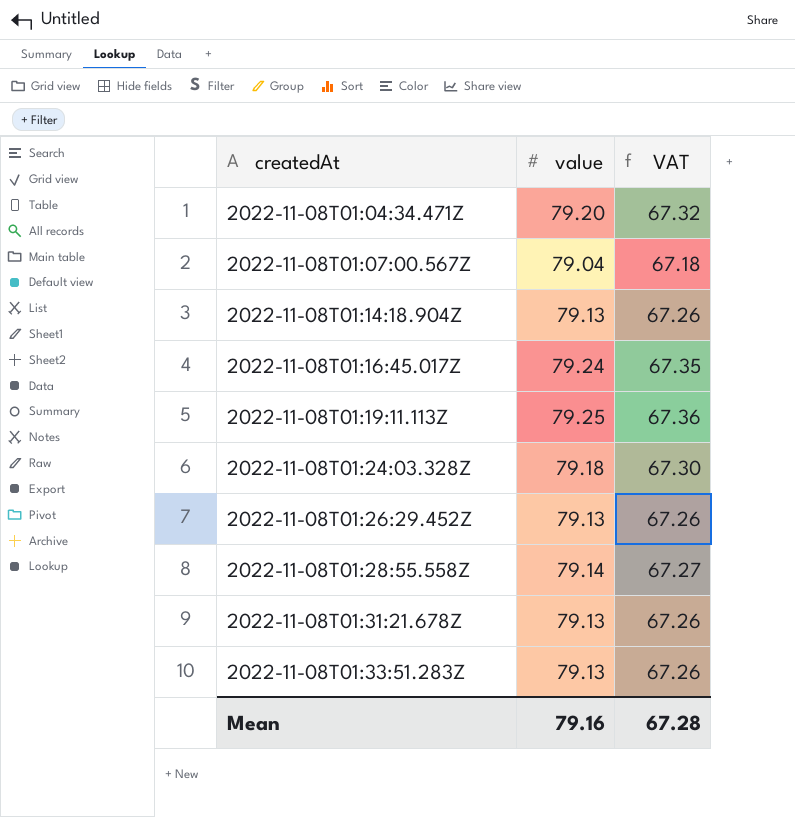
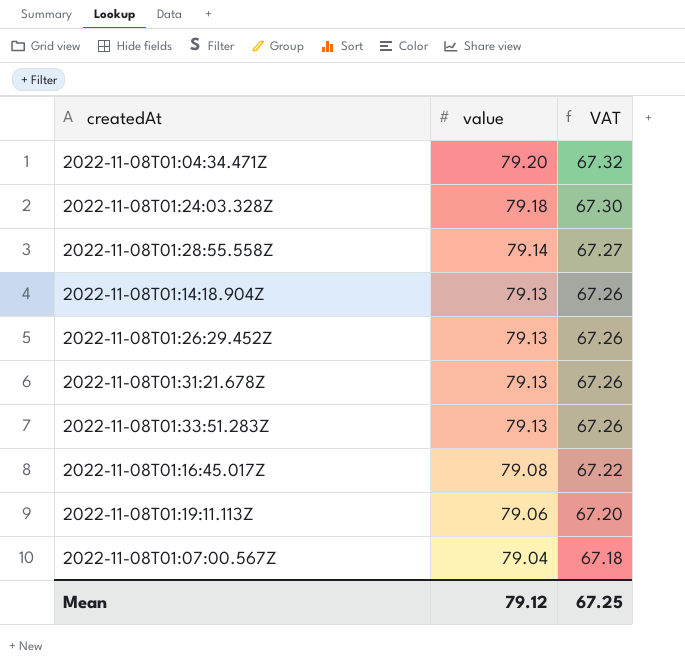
row order: createdAt ascending -> value descending
2022-11-08T01:16:45.017Z | value: 79.24 -> 79.08
2022-11-08T01:16:45.017Z | VAT: 67.35 -> 67.22
2022-11-08T01:19:11.113Z | value: 79.25 -> 79.06
2022-11-08T01:19:11.113Z | VAT: 67.36 -> 67.20
Mean | value: 79.16 -> 79.12
Mean | VAT: 67.28 -> 67.25

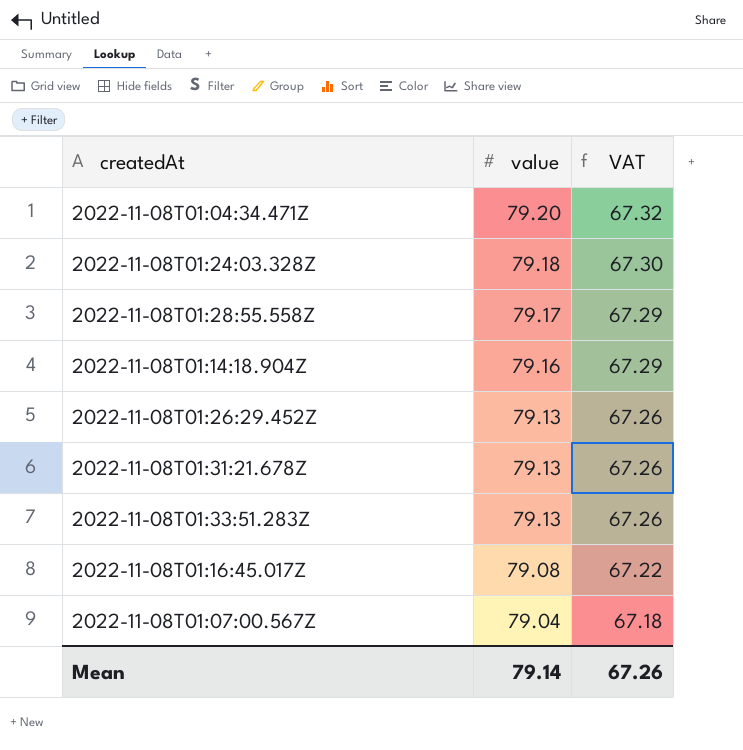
row 2022-11-08T01:19:11.113Z: 79.06 | 67.20 -> none
2022-11-08T01:28:55.558Z | value: 79.14 -> 79.17
2022-11-08T01:28:55.558Z | VAT: 67.27 -> 67.29
2022-11-08T01:14:18.904Z | value: 79.13 -> 79.16
2022-11-08T01:14:18.904Z | VAT: 67.26 -> 67.29
Mean | value: 79.12 -> 79.14
Mean | VAT: 67.25 -> 67.26

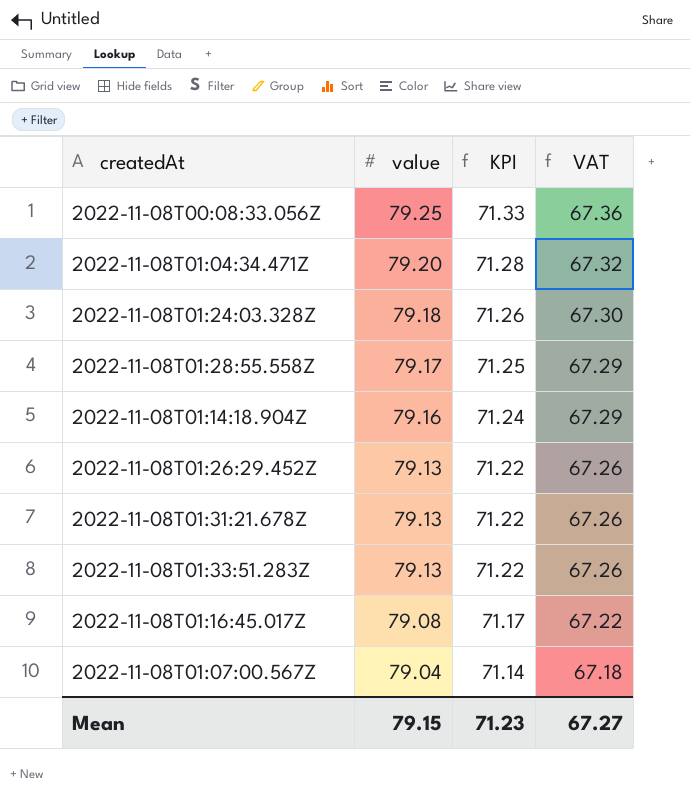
column KPI | formula: none -> [value] * 0.9
row 2022-11-08T00:08:33.056Z: none -> 79.25 | 71.33 | 67.36
Mean | value: 79.14 -> 79.15
Mean | VAT: 67.26 -> 67.27

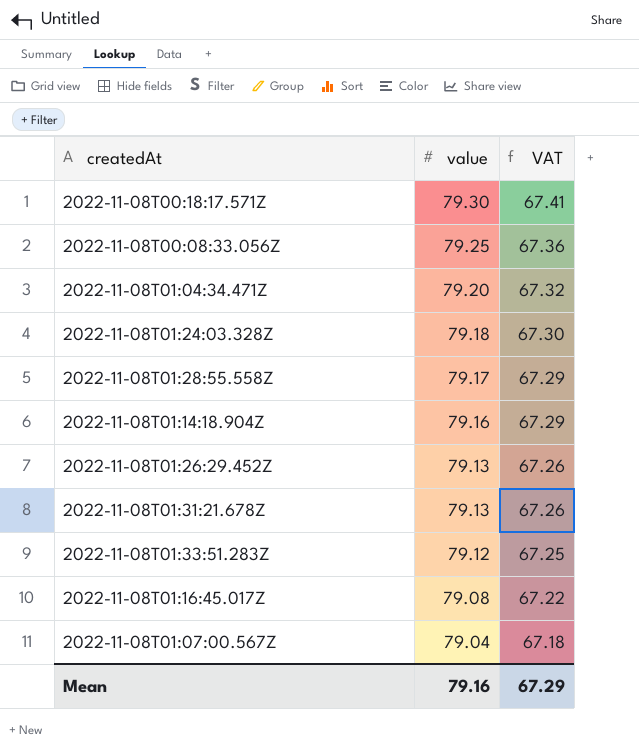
column KPI | formula: [value] * 0.9 -> none
row 2022-11-08T00:18:17.571Z: none -> 79.30 | 67.41
2022-11-08T01:33:51.283Z | value: 79.13 -> 79.12
2022-11-08T01:33:51.283Z | VAT: 67.26 -> 67.25
Mean | value: 79.15 -> 79.16
Mean | VAT: 67.27 -> 67.29

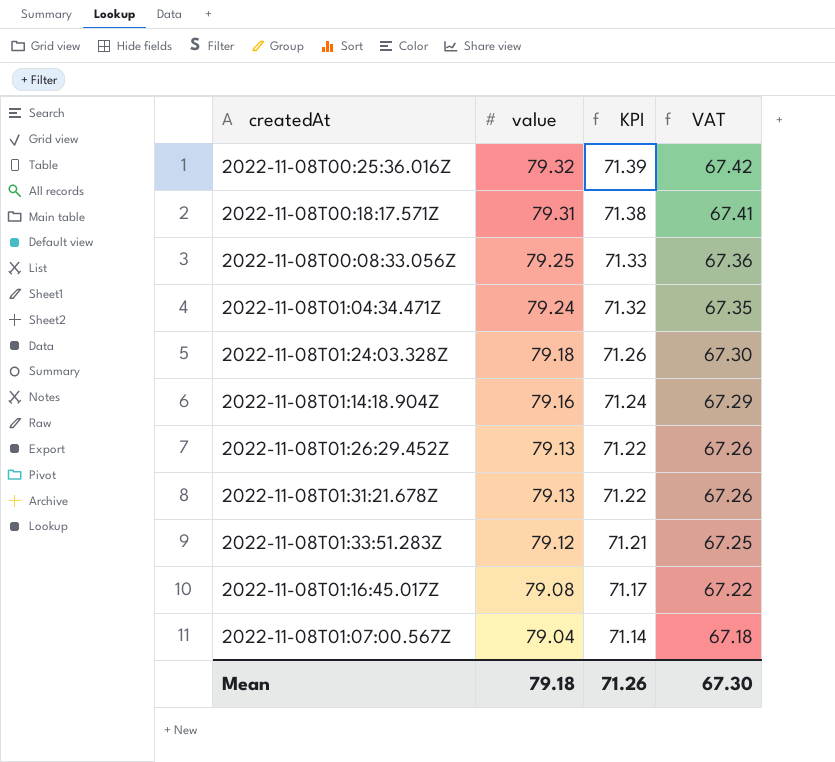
column KPI | formula: none -> [value] * 0.9
row 2022-11-08T01:28:55.558Z: 79.17 | 67.29 -> none
row 2022-11-08T00:25:36.016Z: none -> 79.32 | 71.39 | 67.42
2022-11-08T00:18:17.571Z | value: 79.30 -> 79.31
2022-11-08T01:04:34.471Z | value: 79.20 -> 79.24
2022-11-08T01:04:34.471Z | VAT: 67.32 -> 67.35
Mean | value: 79.16 -> 79.18
Mean | VAT: 67.29 -> 67.30

